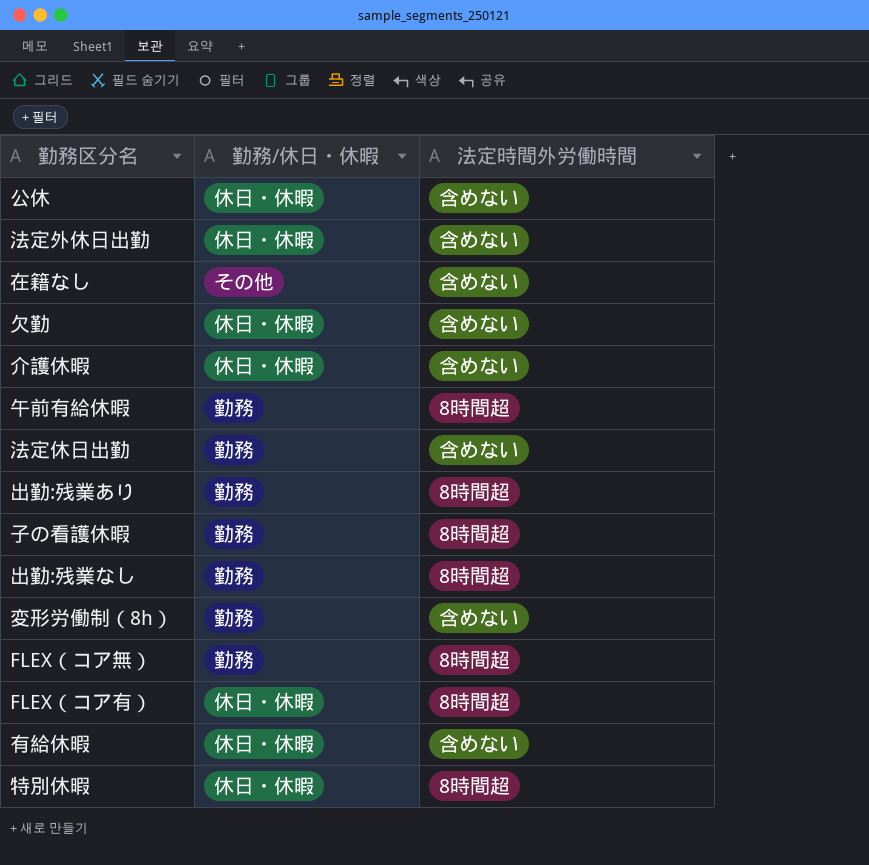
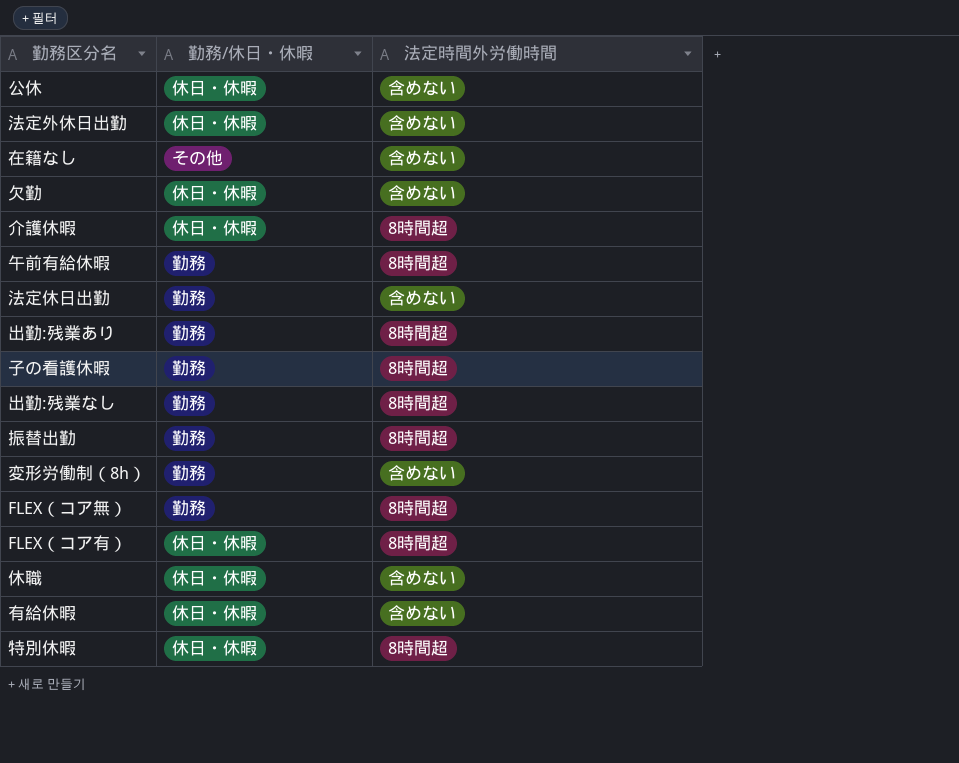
介護休暇 | 法定時間外労働時間: 含めない -> 8時間超
row 振替出勤: none -> 勤務 | 8時間超
row 休職: none -> 休日・休暇 | 含めない

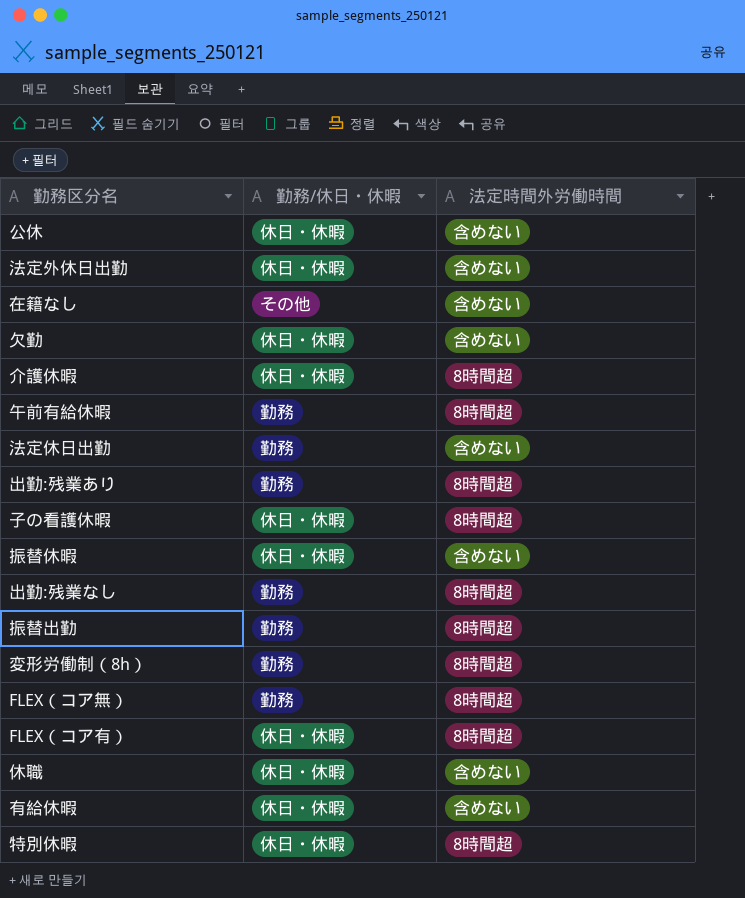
子の看護休暇 | 勤務/休日・休暇: 勤務 -> 休日・休暇
row 振替休暇: none -> 休日・休暇 | 含めない
変形労働制（8h） | 法定時間外労働時間: 含めない -> 8時間超

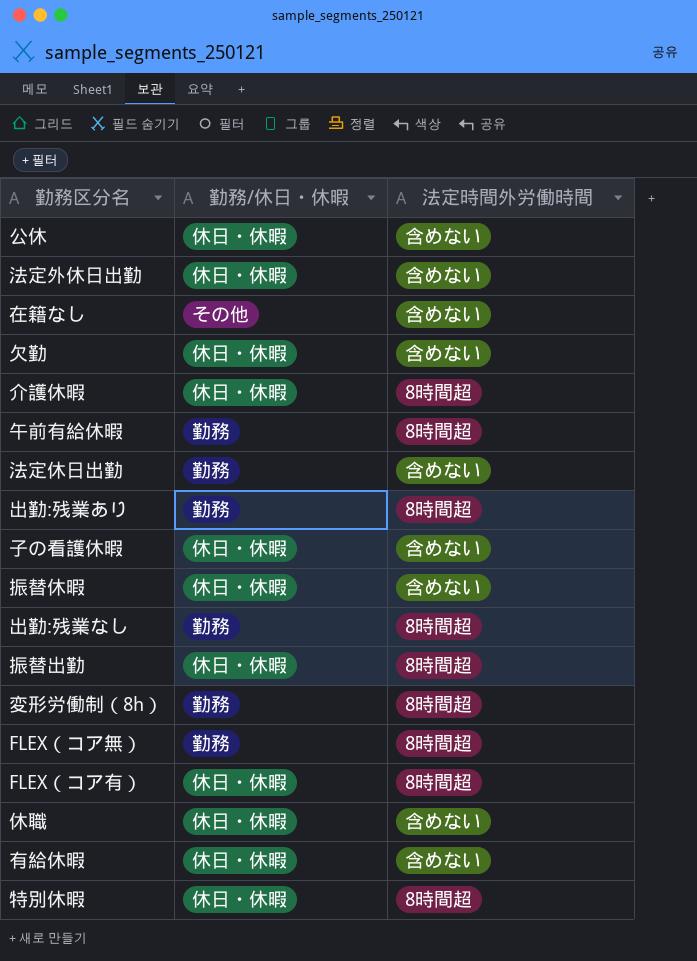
子の看護休暇 | 法定時間外労働時間: 8時間超 -> 含めない
振替出勤 | 勤務/休日・休暇: 勤務 -> 休日・休暇

